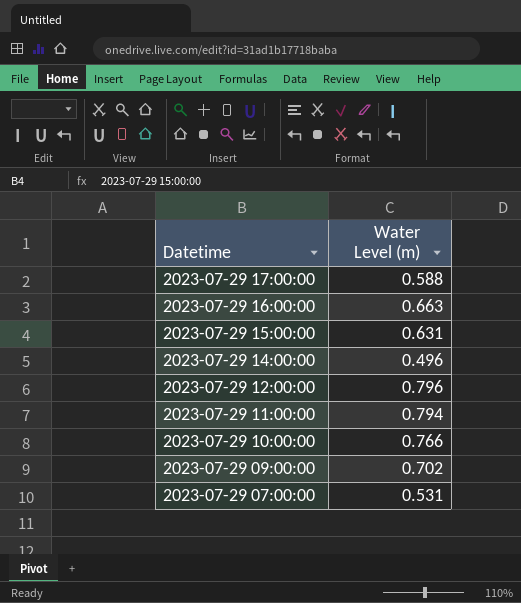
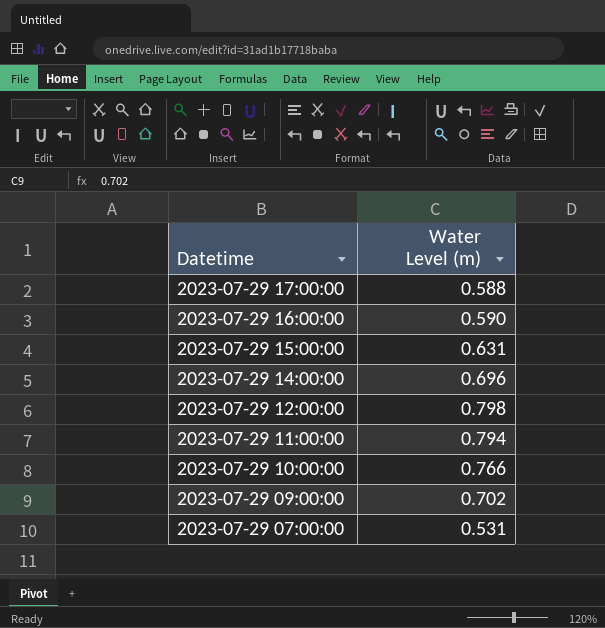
2023-07-29 16:00:00 | Water Level (m): 0.663 -> 0.590
2023-07-29 14:00:00 | Water Level (m): 0.496 -> 0.696
2023-07-29 12:00:00 | Water Level (m): 0.796 -> 0.798

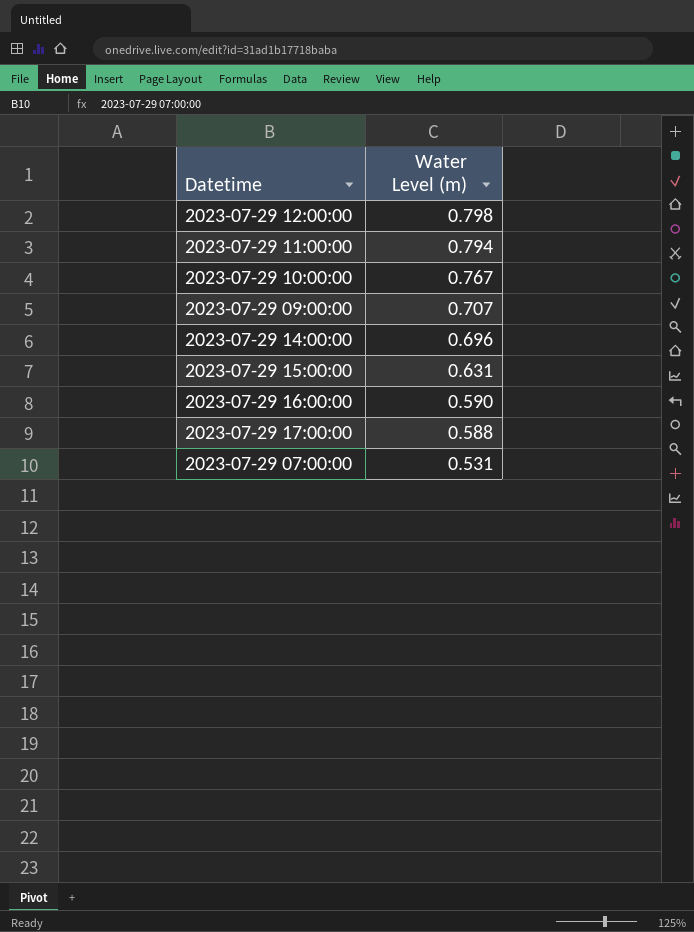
row order: Datetime descending -> Water Level (m) descending
2023-07-29 10:00:00 | Water Level (m): 0.766 -> 0.767
2023-07-29 09:00:00 | Water Level (m): 0.702 -> 0.707

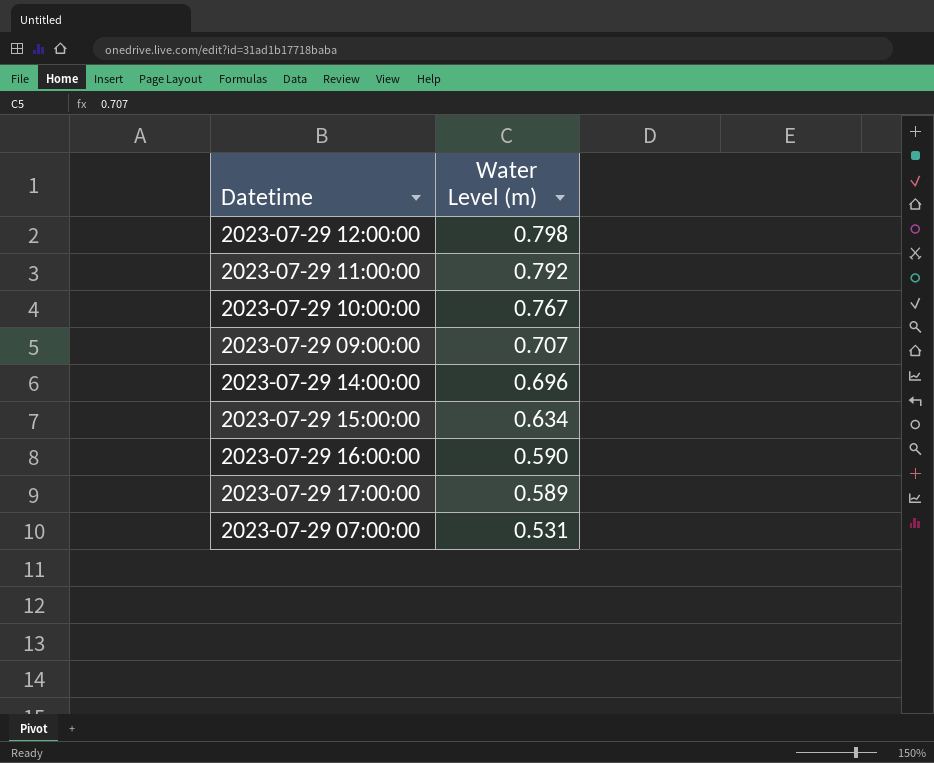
2023-07-29 11:00:00 | Water Level (m): 0.794 -> 0.792
2023-07-29 15:00:00 | Water Level (m): 0.631 -> 0.634
2023-07-29 17:00:00 | Water Level (m): 0.588 -> 0.589

